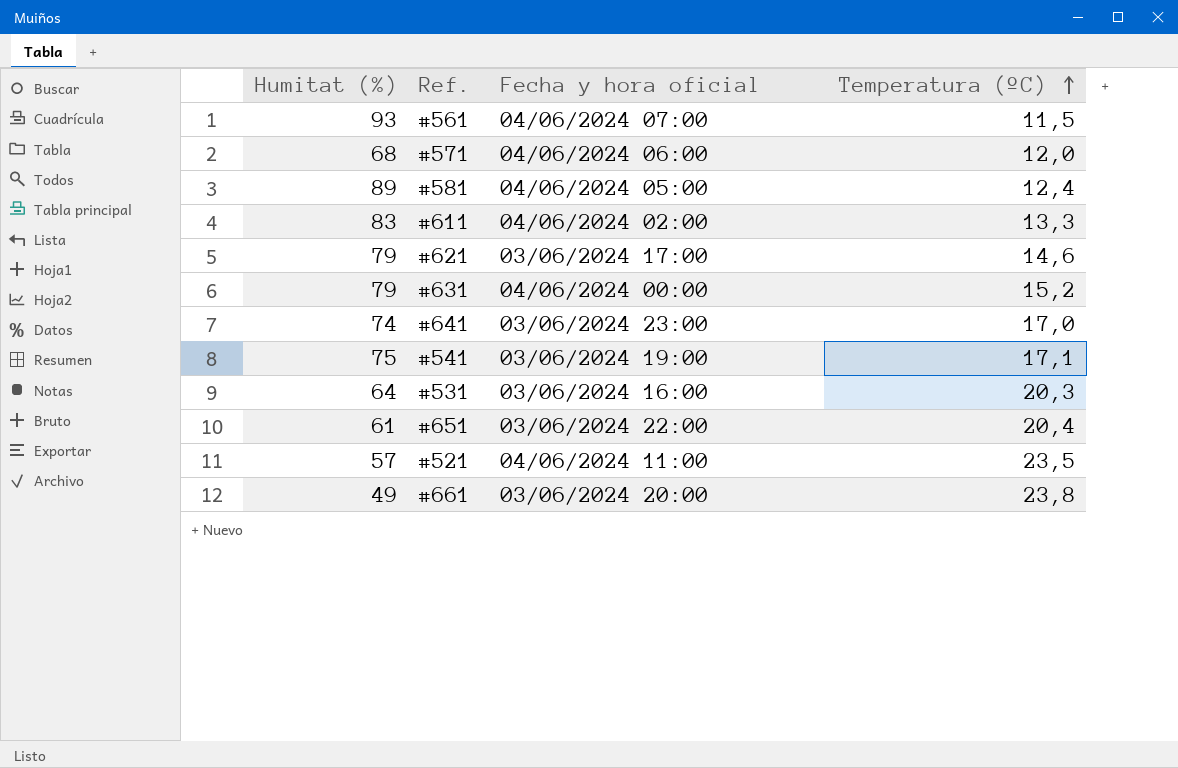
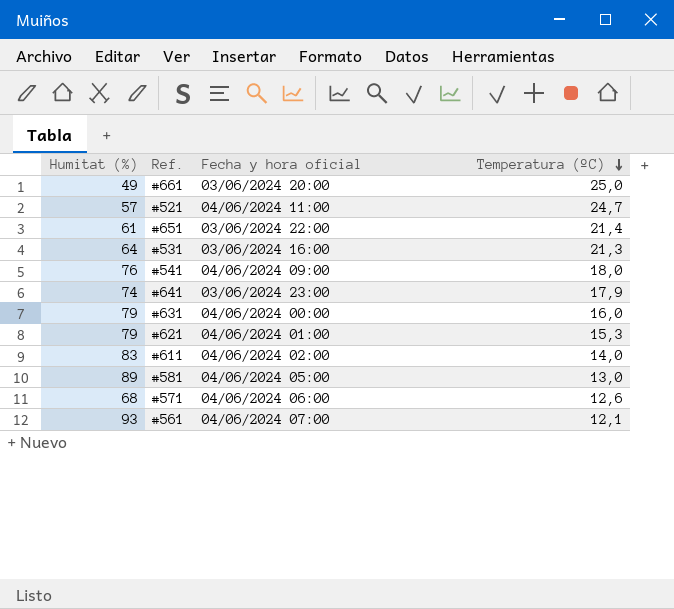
row order: Temperatura (ºC) ascending -> Temperatura (ºC) descending
#661 | Temperatura (ºC): 23,8 -> 25,0
#521 | Temperatura (ºC): 23,5 -> 24,7
#651 | Temperatura (ºC): 20,4 -> 21,4
#531 | Temperatura (ºC): 20,3 -> 21,3
#541 | Humitat (%): 75 -> 76
#541 | Fecha y hora oficial: 03/06/2024 19:00 -> 04/06/2024 09:00
#541 | Temperatura (ºC): 17,1 -> 18,0
#641 | Temperatura (ºC): 17,0 -> 17,9
#631 | Temperatura (ºC): 15,2 -> 16,0
#621 | Fecha y hora oficial: 03/06/2024 17:00 -> 04/06/2024 01:00
#621 | Temperatura (ºC): 14,6 -> 15,3
#611 | Temperatura (ºC): 13,3 -> 14,0
#581 | Temperatura (ºC): 12,4 -> 13,0
#571 | Temperatura (ºC): 12,0 -> 12,6
#561 | Temperatura (ºC): 11,5 -> 12,1

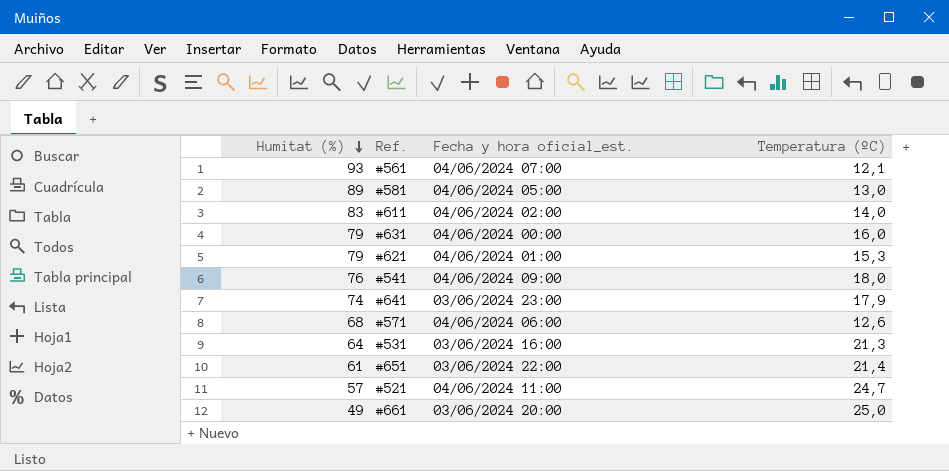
row order: Temperatura (ºC) descending -> Humitat (%) descending
column name: Fecha y hora oficial -> Fecha y hora oficial_est.

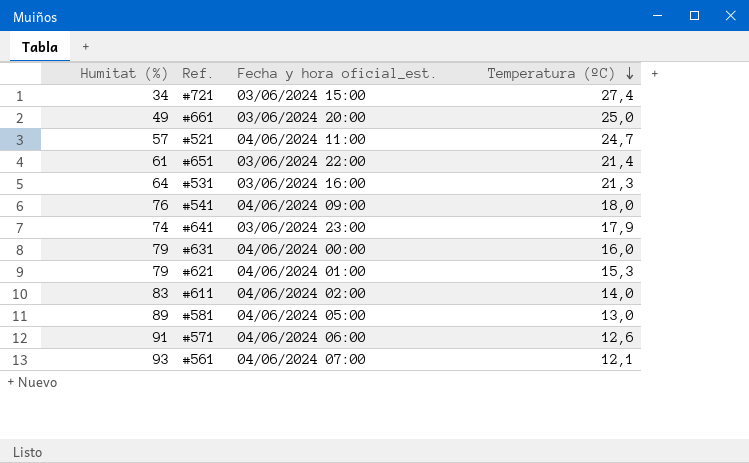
row order: Humitat (%) descending -> Temperatura (ºC) descending
row #721: none -> 34 | 03/06/2024 15:00 | 27,4
#571 | Humitat (%): 68 -> 91

